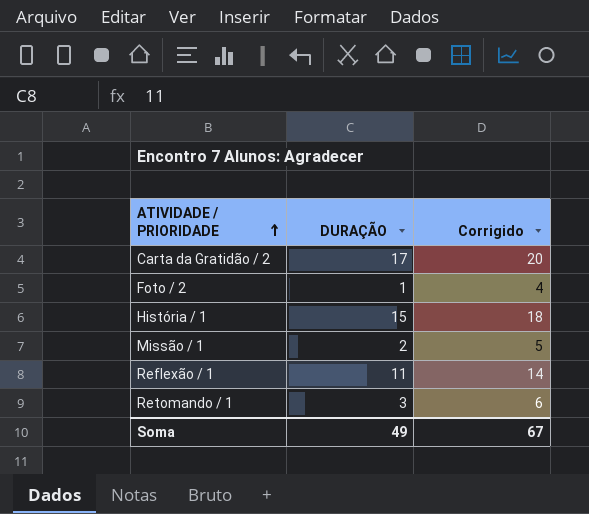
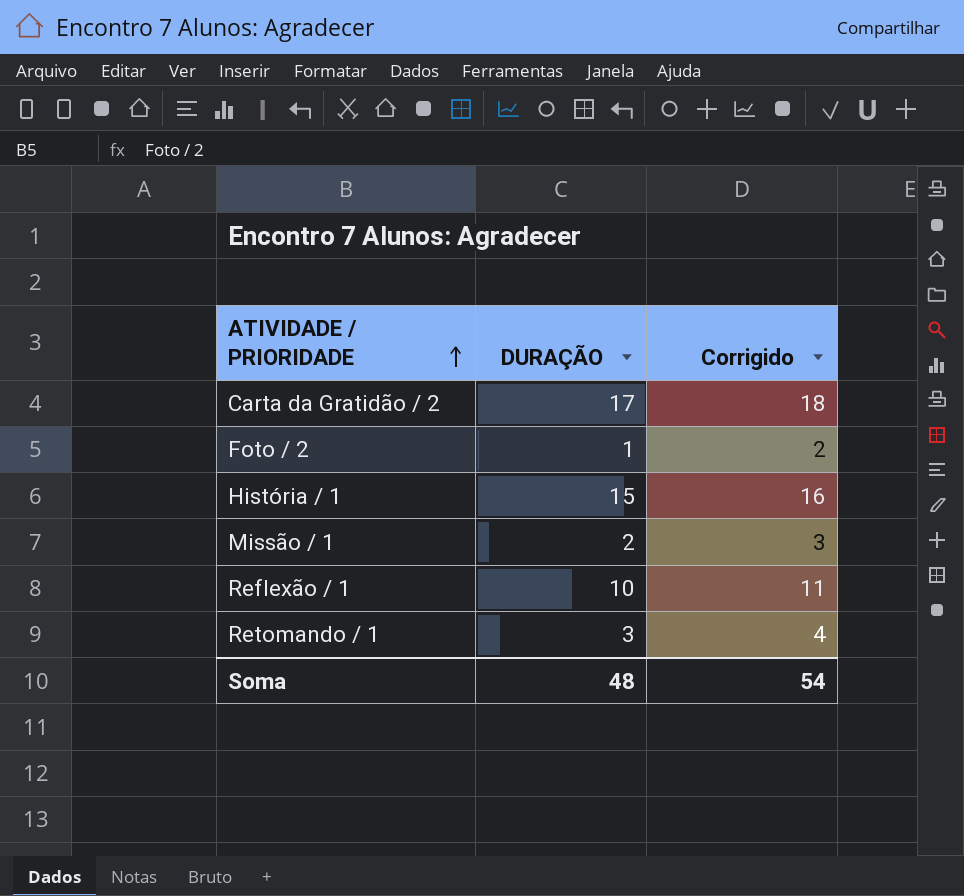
column Corrigido | formula: [DURAÇÃO] + 3 -> [DURAÇÃO] + 1
Reflexão / 1 | DURAÇÃO: 11 -> 10
Soma | DURAÇÃO: 49 -> 48
Soma | Corrigido: 67 -> 54

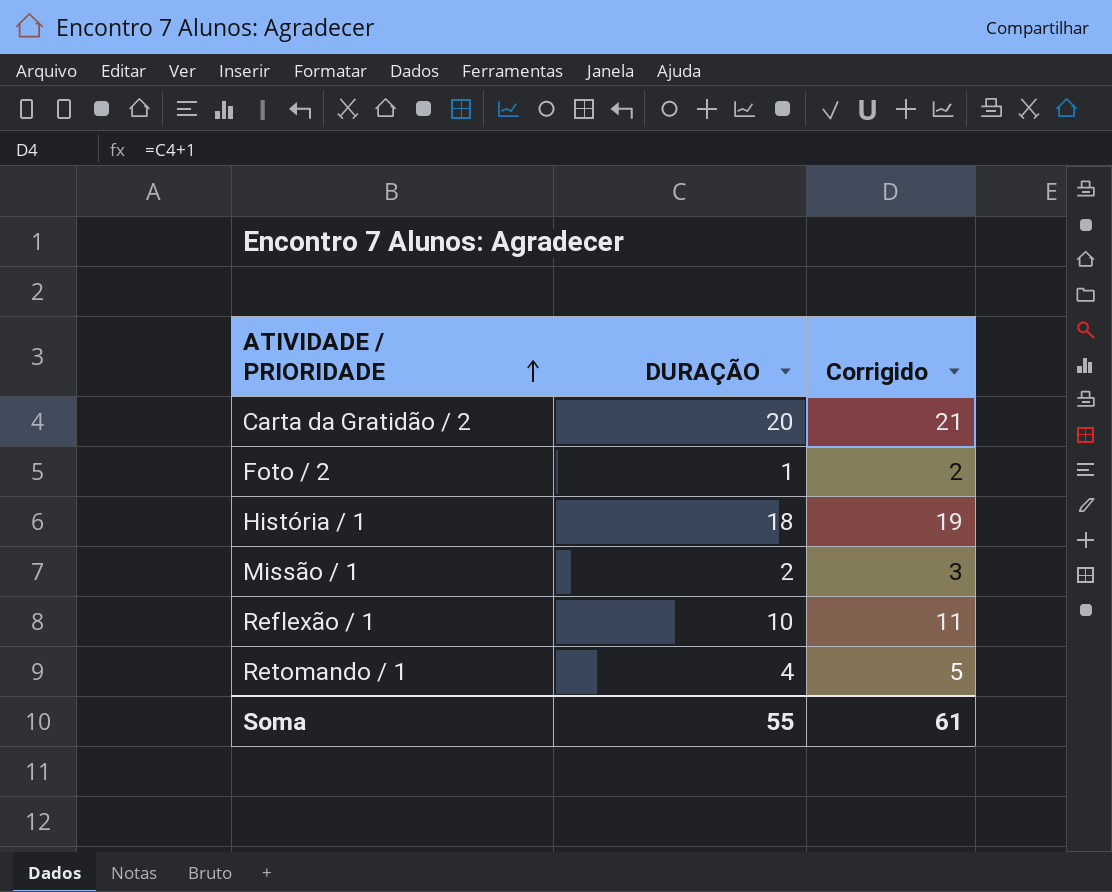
Carta da Gratidão / 2 | DURAÇÃO: 17 -> 20
Carta da Gratidão / 2 | Corrigido: 18 -> 21
História / 1 | DURAÇÃO: 15 -> 18
História / 1 | Corrigido: 16 -> 19
Retomando / 1 | DURAÇÃO: 3 -> 4
Retomando / 1 | Corrigido: 4 -> 5
Soma | DURAÇÃO: 48 -> 55
Soma | Corrigido: 54 -> 61

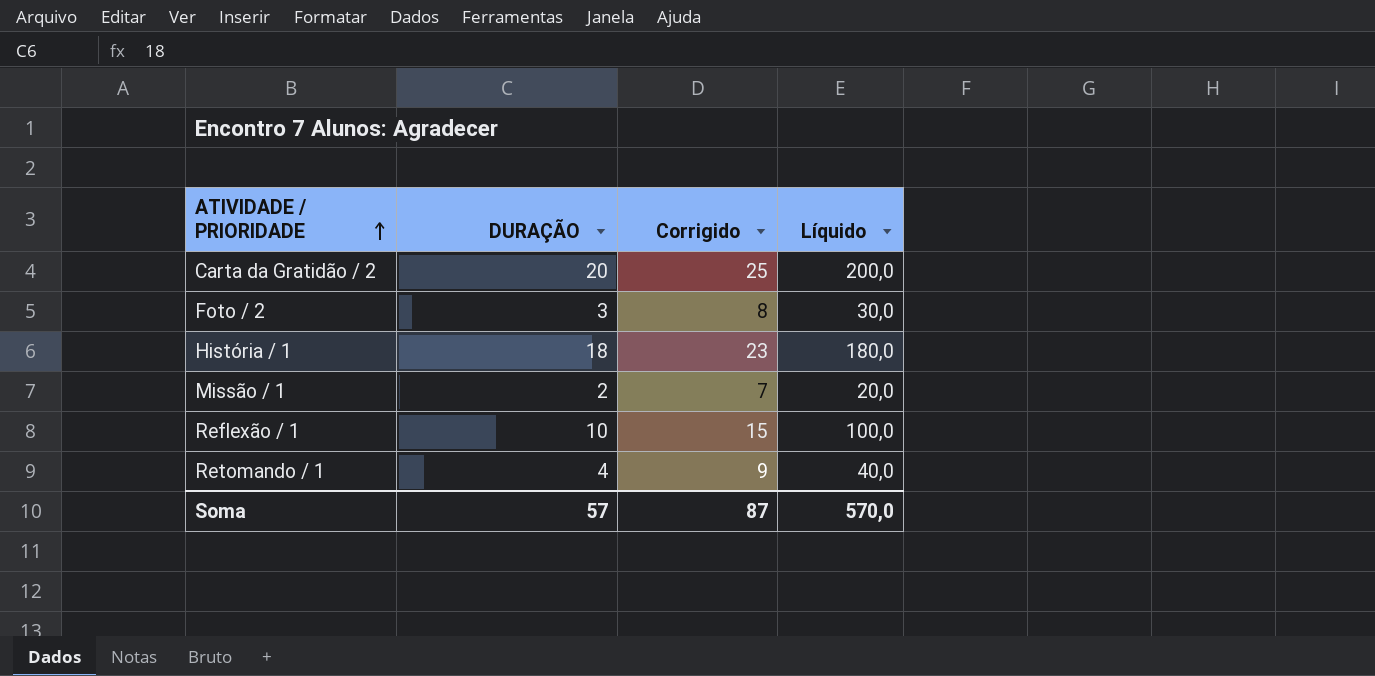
column Corrigido | formula: [DURAÇÃO] + 1 -> [DURAÇÃO] + 5
column Líquido | formula: none -> [DURAÇÃO] * 10
Foto / 2 | DURAÇÃO: 1 -> 3
Soma | DURAÇÃO: 55 -> 57
Soma | Corrigido: 61 -> 87

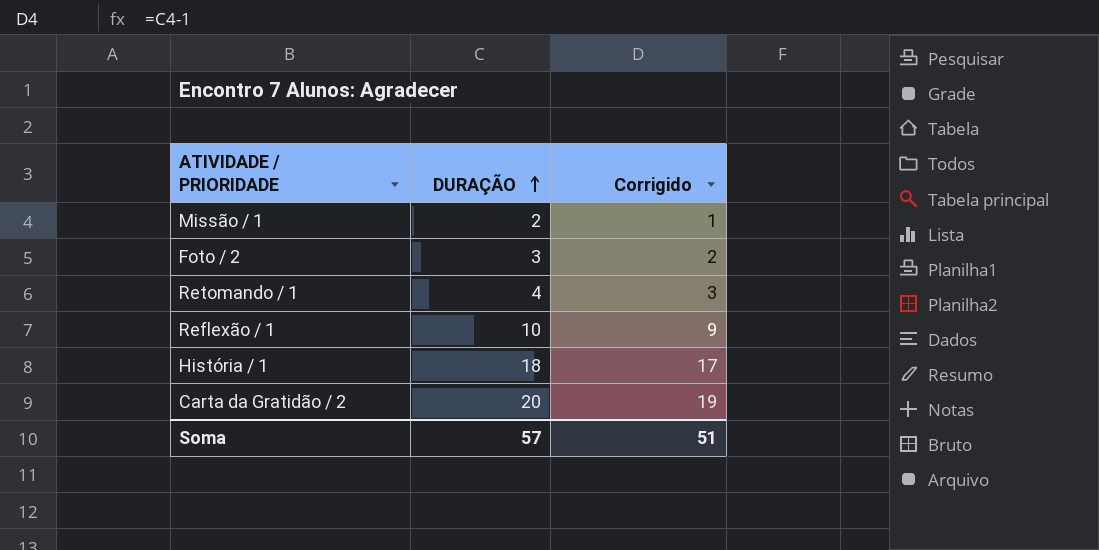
row order: ATIVIDADE / PRIORIDADE ascending -> DURAÇÃO ascending
column Líquido | formula: [DURAÇÃO] * 10 -> none
column Corrigido | formula: [DURAÇÃO] + 5 -> [DURAÇÃO] - 1
Soma | Corrigido: 87 -> 51

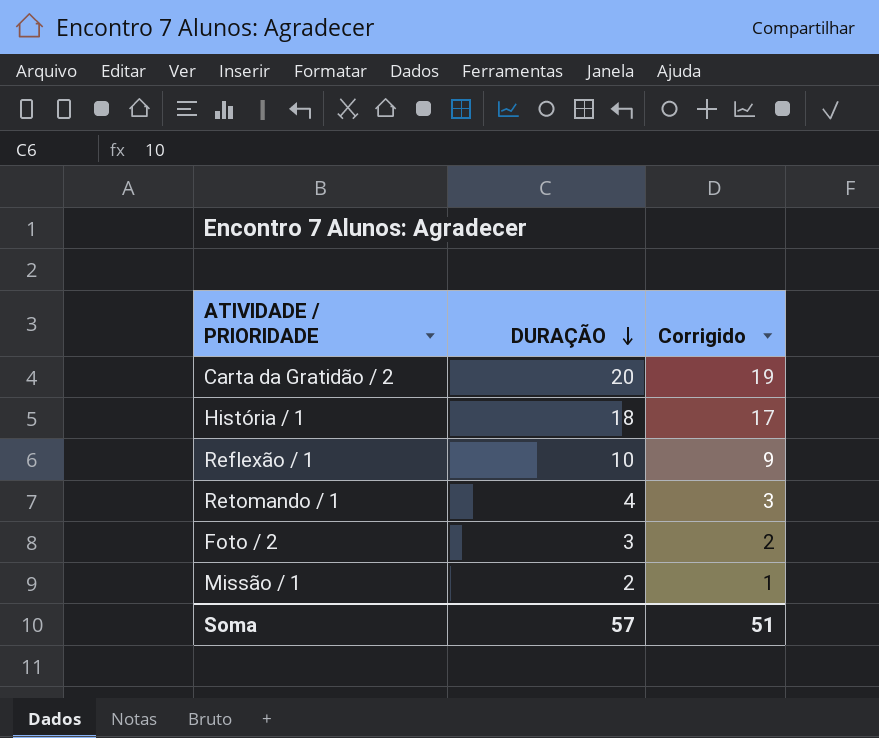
row order: DURAÇÃO ascending -> DURAÇÃO descending

